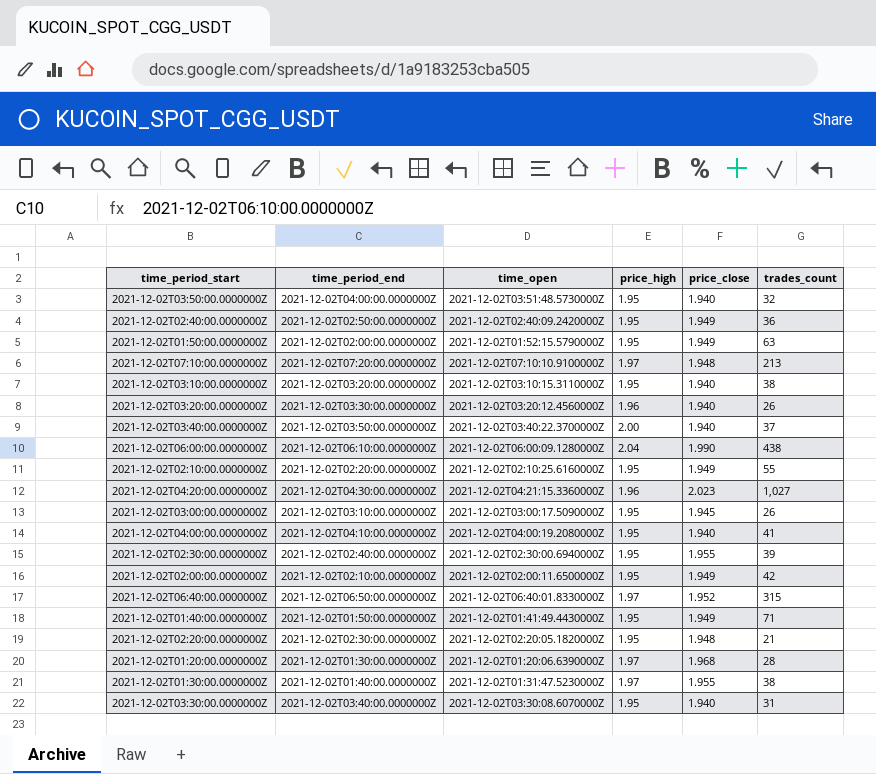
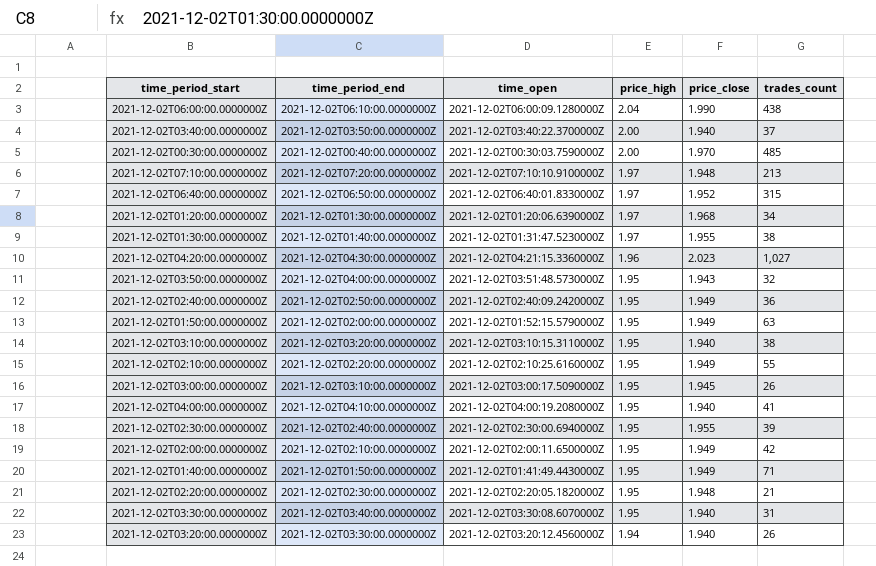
row order: none -> price_high descending
row 2021-12-02T00:30:00.0000000Z: none -> 2021-12-02T00:40:00.0000000Z | 2021-12-02T00:30:03.7590000Z | 2.00 | 1.970 | 485
2021-12-02T01:20:00.0000000Z | trades_count: 28 -> 34
2021-12-02T03:50:00.0000000Z | price_close: 1.940 -> 1.943
2021-12-02T03:20:00.0000000Z | price_high: 1.96 -> 1.94

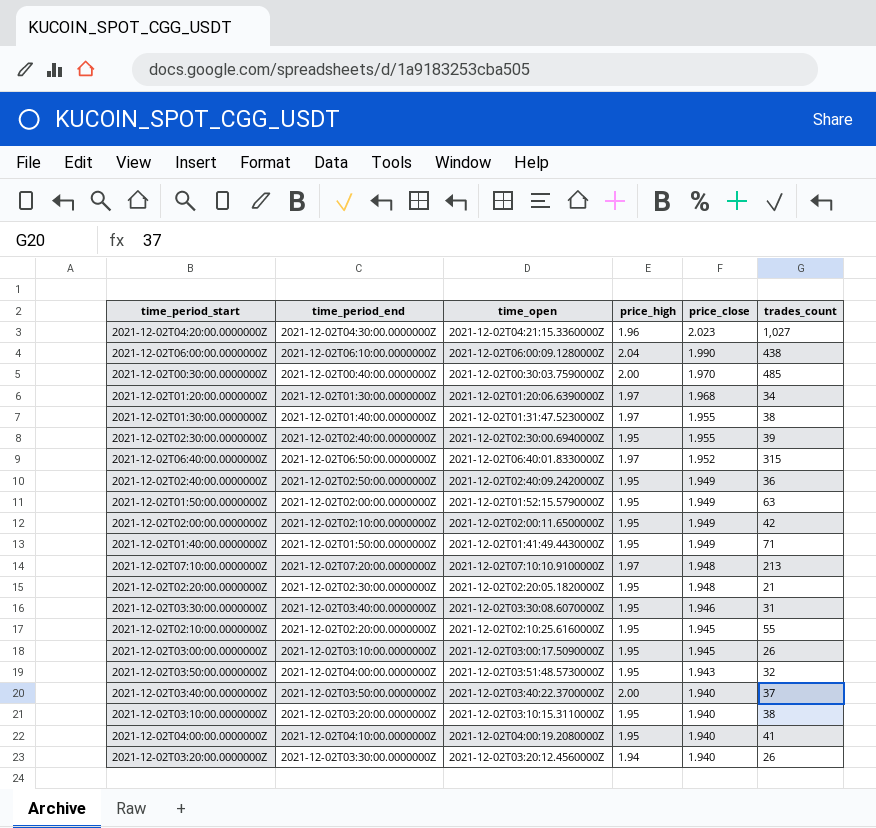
row order: price_high descending -> price_close descending
2021-12-02T03:30:00.0000000Z | price_close: 1.940 -> 1.946
2021-12-02T02:10:00.0000000Z | price_close: 1.949 -> 1.945

